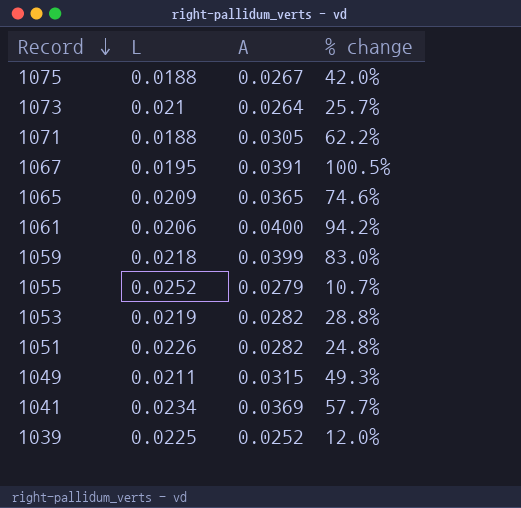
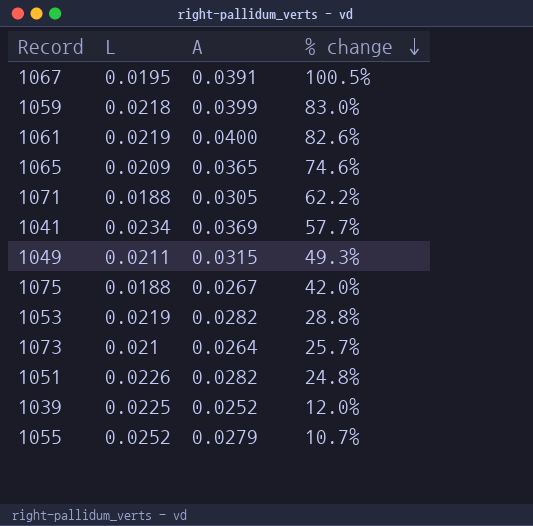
row order: Record descending -> % change descending
1061 | L: 0.0206 -> 0.0219
1061 | % change: 94.2% -> 82.6%

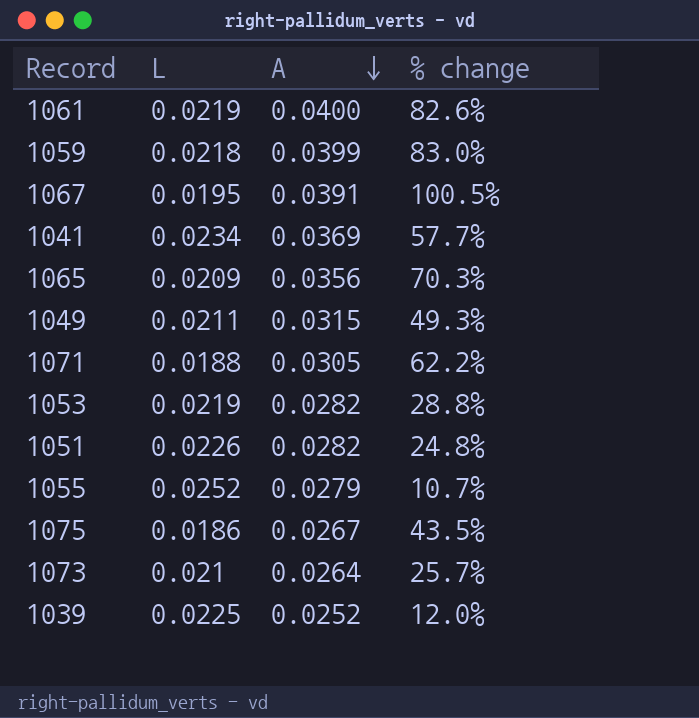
row order: % change descending -> A descending
1065 | A: 0.0365 -> 0.0356
1065 | % change: 74.6% -> 70.3%
1075 | L: 0.0188 -> 0.0186
1075 | % change: 42.0% -> 43.5%

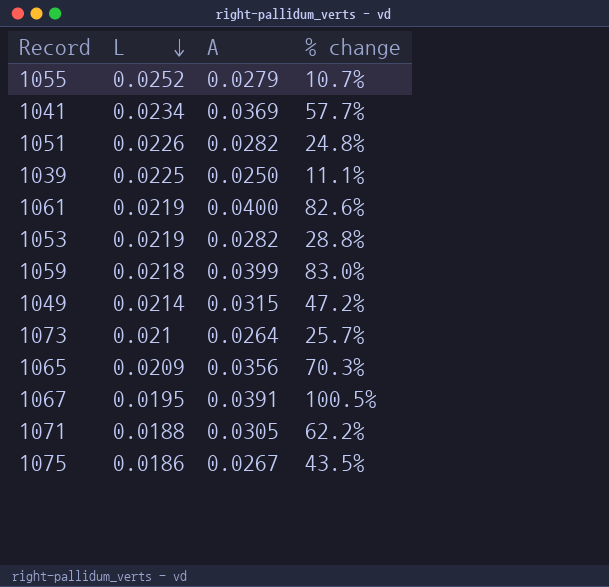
row order: A descending -> L descending
1039 | A: 0.0252 -> 0.0250
1039 | % change: 12.0% -> 11.1%
1049 | L: 0.0211 -> 0.0214
1049 | % change: 49.3% -> 47.2%

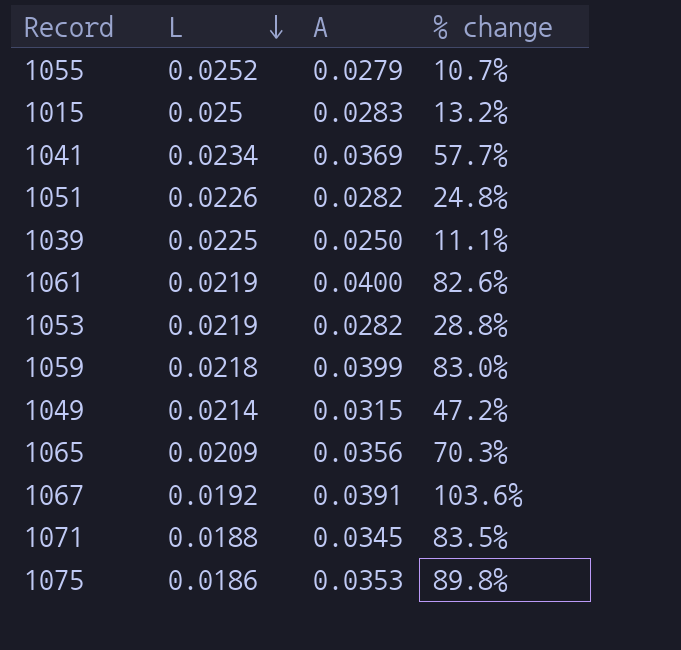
row 1073: 0.021 | 0.0264 | 25.7% -> none
row 1015: none -> 0.025 | 0.0283 | 13.2%
1067 | L: 0.0195 -> 0.0192
1067 | % change: 100.5% -> 103.6%
1071 | A: 0.0305 -> 0.0345
1071 | % change: 62.2% -> 83.5%
1075 | A: 0.0267 -> 0.0353
1075 | % change: 43.5% -> 89.8%

